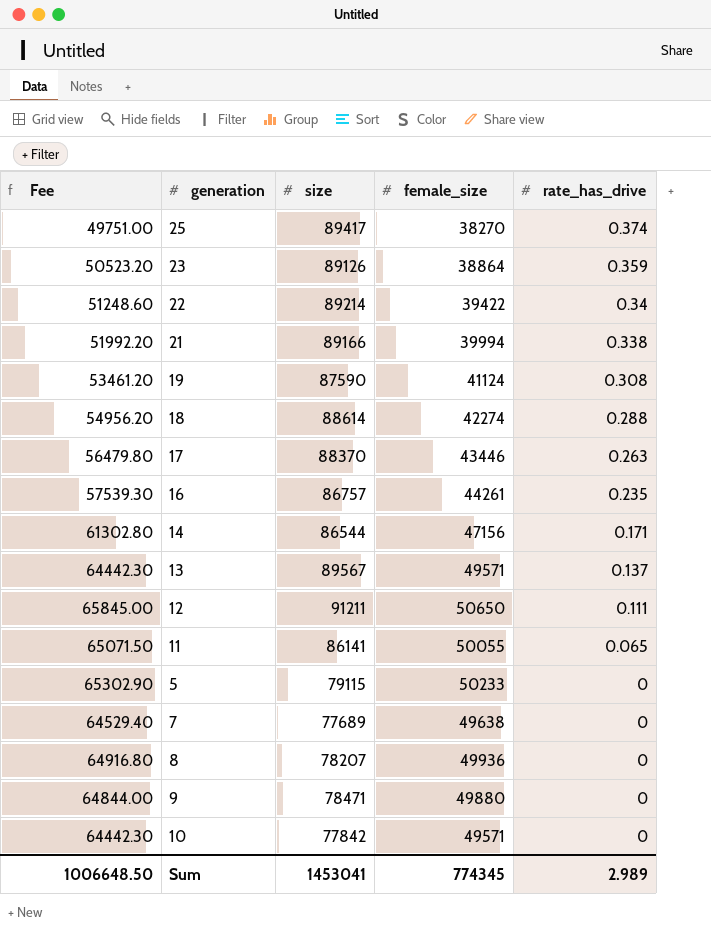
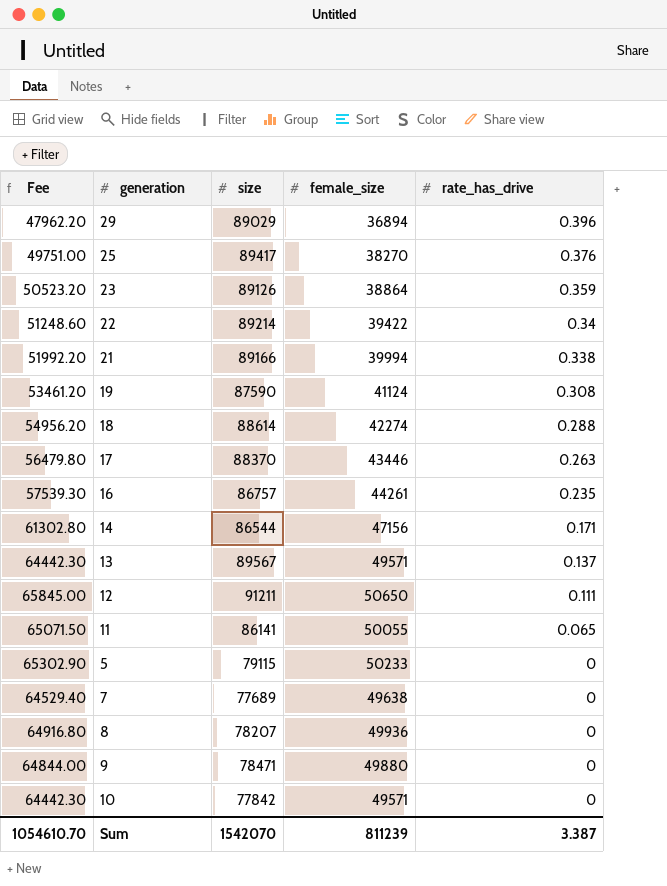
row 29: none -> 47962.20 | 89029 | 36894 | 0.396
25 | rate_has_drive: 0.374 -> 0.376
Sum | Fee: 1006648.50 -> 1054610.70
Sum | size: 1453041 -> 1542070
Sum | female_size: 774345 -> 811239
Sum | rate_has_drive: 2.989 -> 3.387

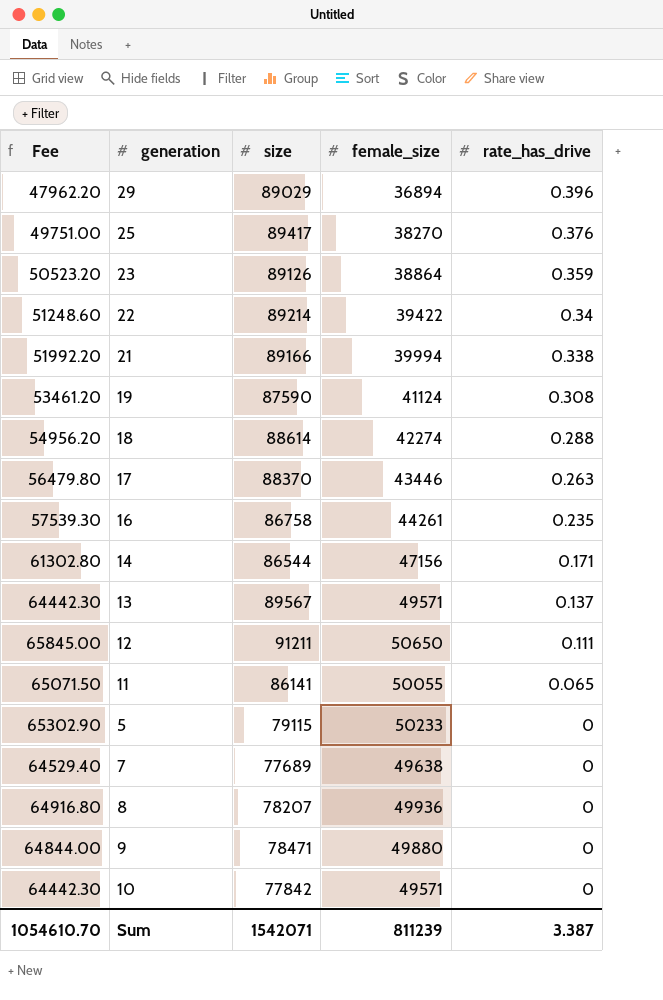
16 | size: 86757 -> 86758
Sum | size: 1542070 -> 1542071

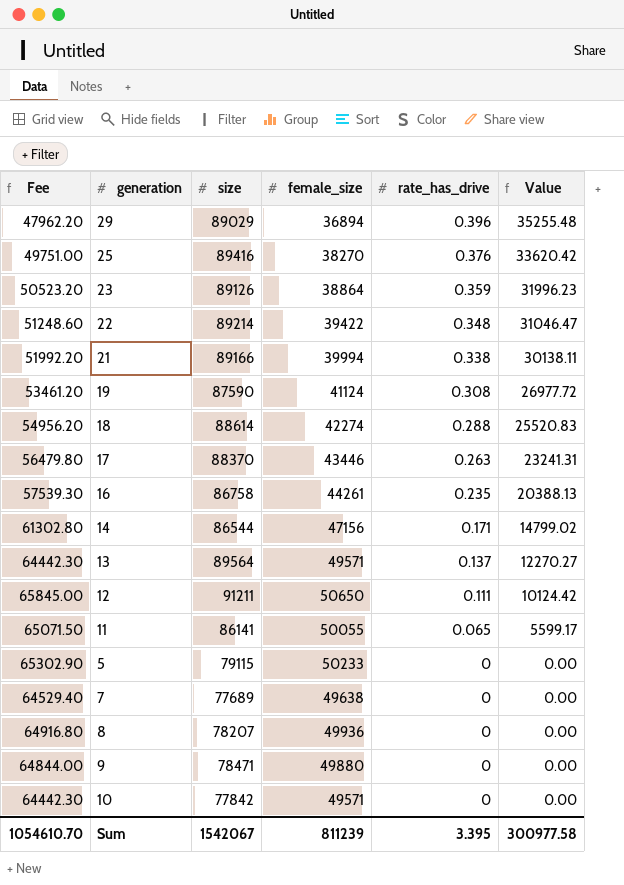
column Value | formula: none -> [size] * [rate_has_drive]
25 | size: 89417 -> 89416
22 | rate_has_drive: 0.34 -> 0.348
13 | size: 89567 -> 89564
Sum | size: 1542071 -> 1542067
Sum | rate_has_drive: 3.387 -> 3.395

